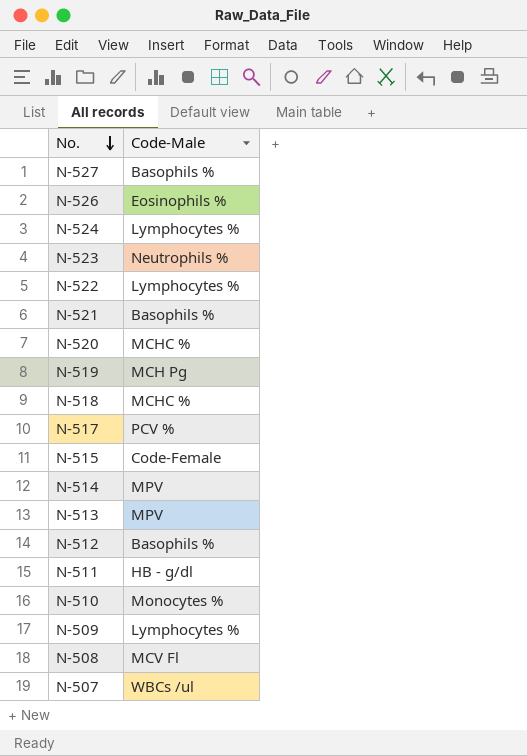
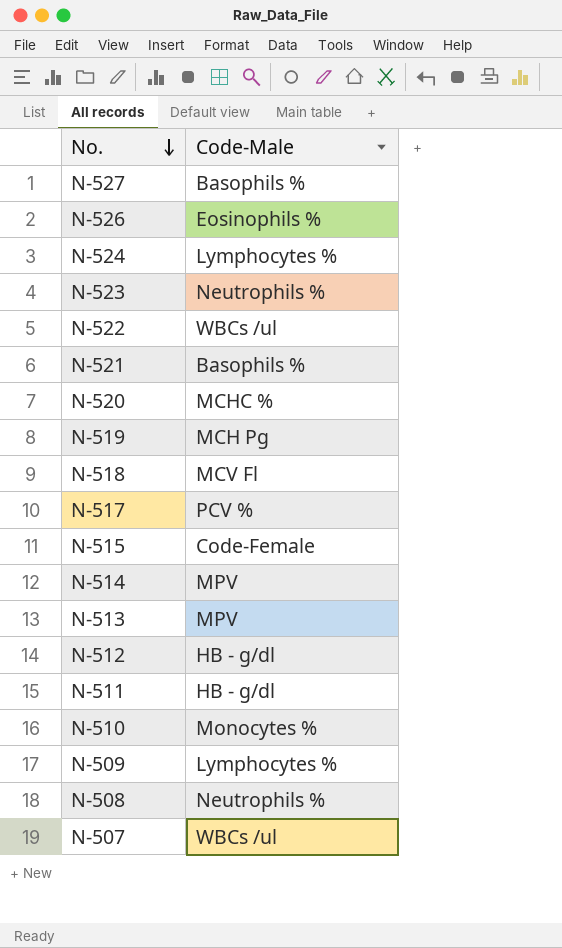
N-522 | Code-Male: Lymphocytes % -> WBCs /ul
N-518 | Code-Male: MCHC % -> MCV Fl
N-512 | Code-Male: Basophils % -> HB - g/dl
N-508 | Code-Male: MCV Fl -> Neutrophils %

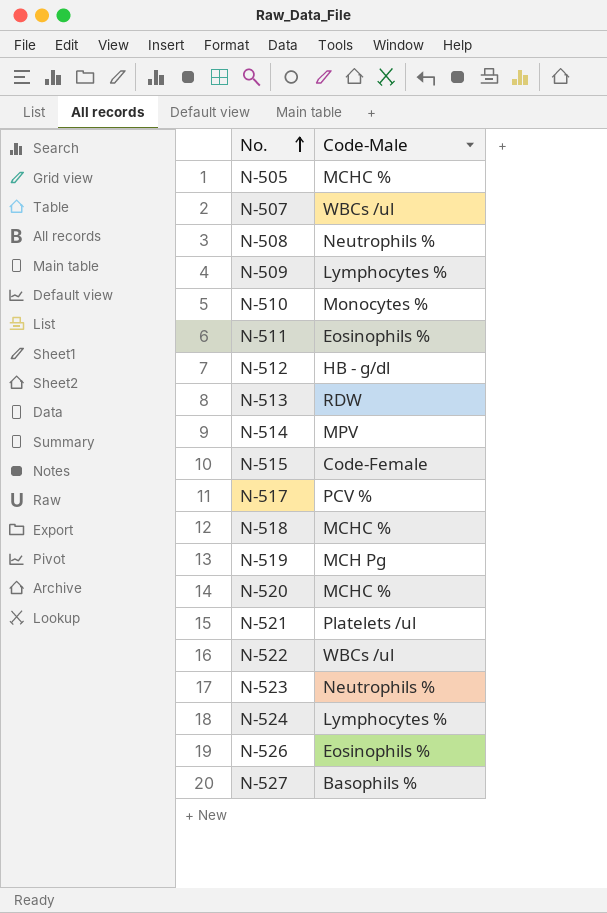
row order: No. descending -> No. ascending
row N-505: none -> MCHC %
N-511 | Code-Male: HB - g/dl -> Eosinophils %
N-513 | Code-Male: MPV -> RDW
N-518 | Code-Male: MCV Fl -> MCHC %
N-521 | Code-Male: Basophils % -> Platelets /ul

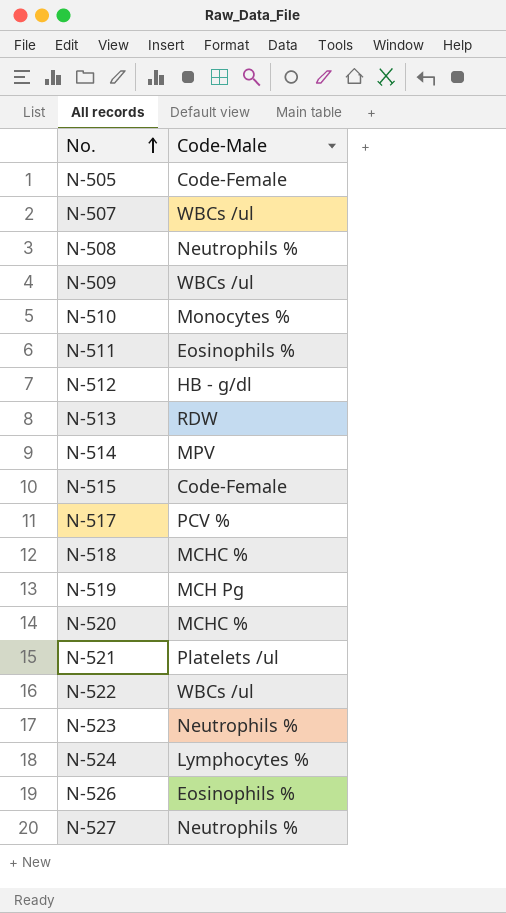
N-505 | Code-Male: MCHC % -> Code-Female
N-509 | Code-Male: Lymphocytes % -> WBCs /ul
N-527 | Code-Male: Basophils % -> Neutrophils %

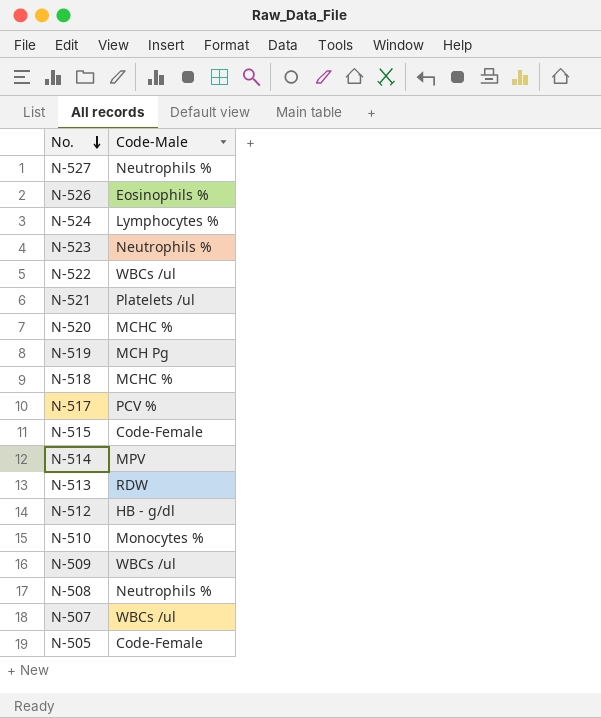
row order: No. ascending -> No. descending
row N-511: Eosinophils % -> none

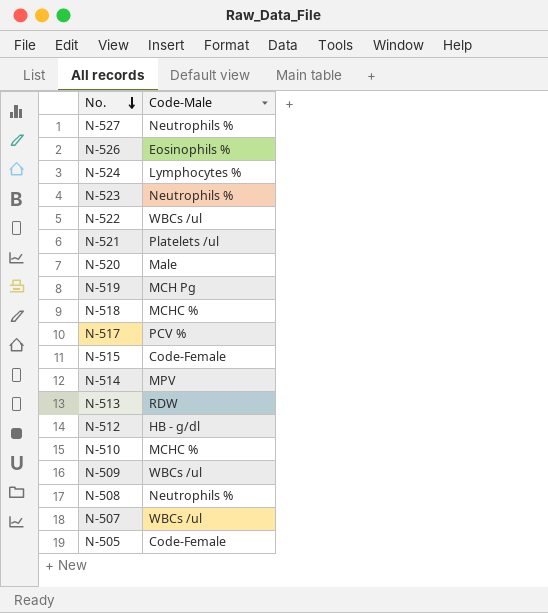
N-520 | Code-Male: MCHC % -> Male
N-510 | Code-Male: Monocytes % -> MCHC %

